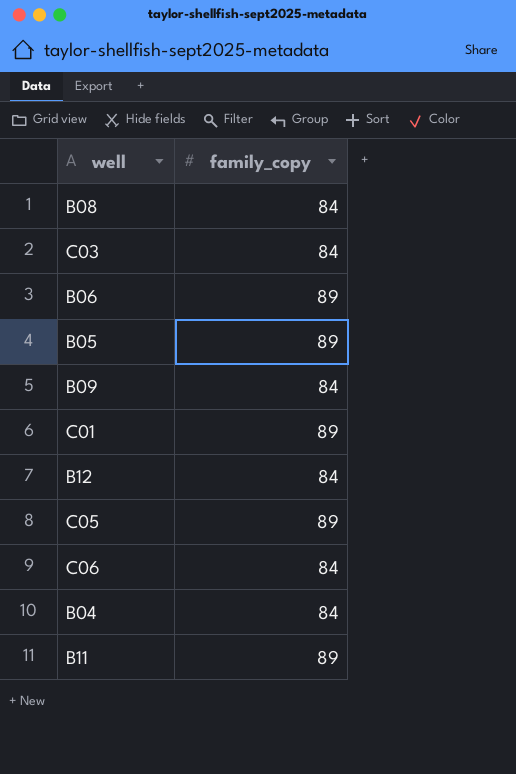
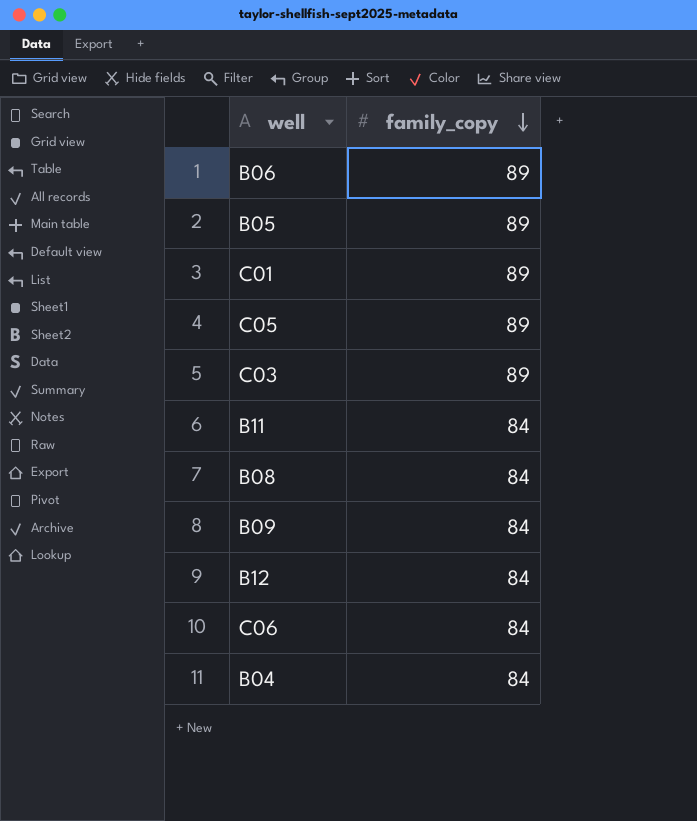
row order: none -> family_copy descending
C03 | family_copy: 84 -> 89
B11 | family_copy: 89 -> 84

